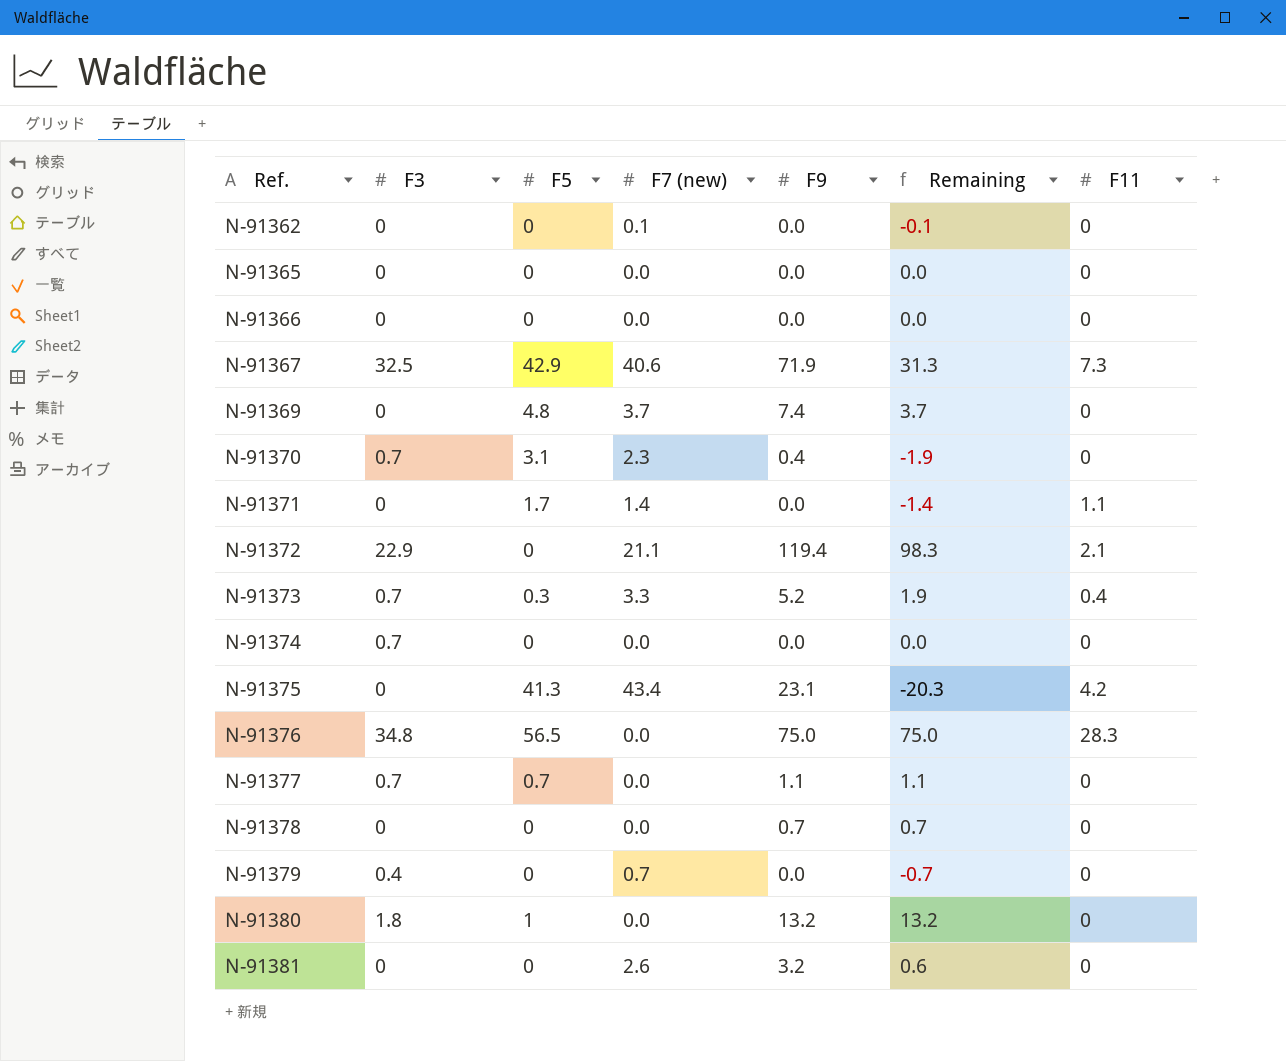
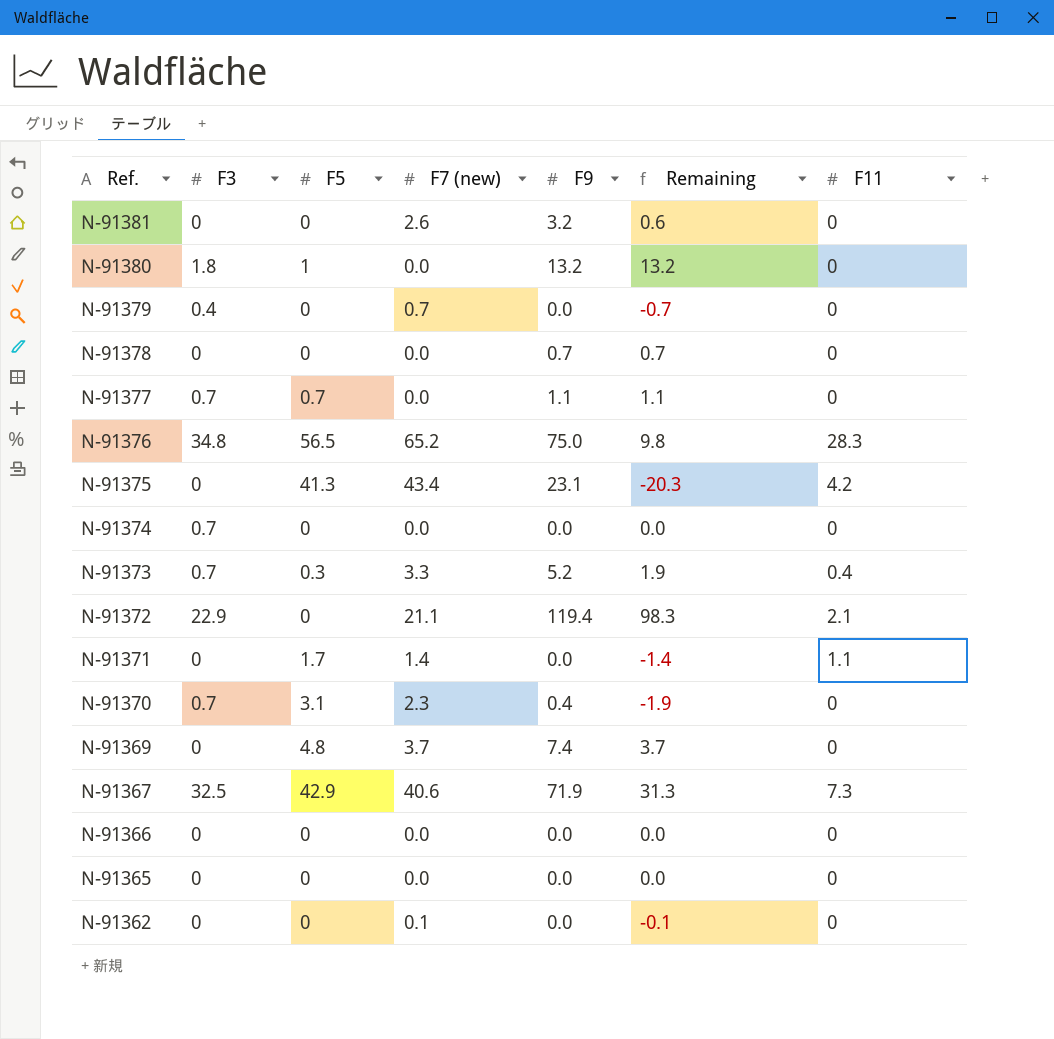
row order: Ref. ascending -> Ref. descending
N-91376 | F7 (new): 0.0 -> 65.2
N-91376 | Remaining: 75.0 -> 9.8

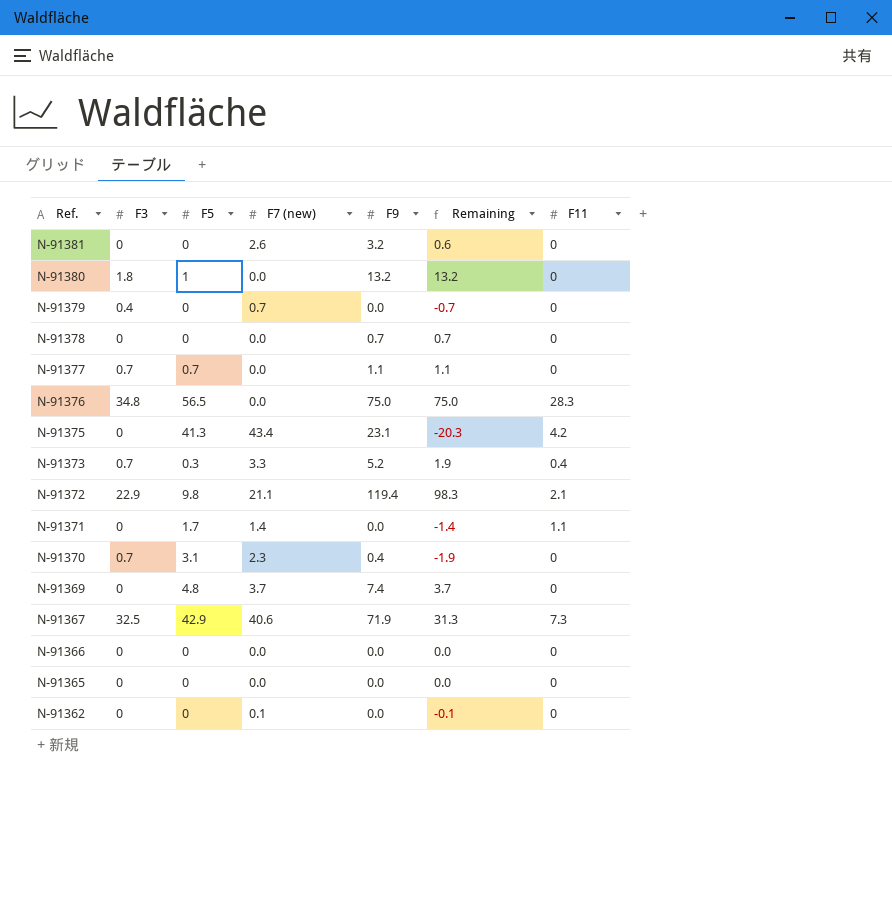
row N-91374: 0.7 | 0 | 0.0 | 0.0 | 0.0 | 0 -> none
N-91376 | F7 (new): 65.2 -> 0.0
N-91376 | Remaining: 9.8 -> 75.0
N-91372 | F5: 0 -> 9.8

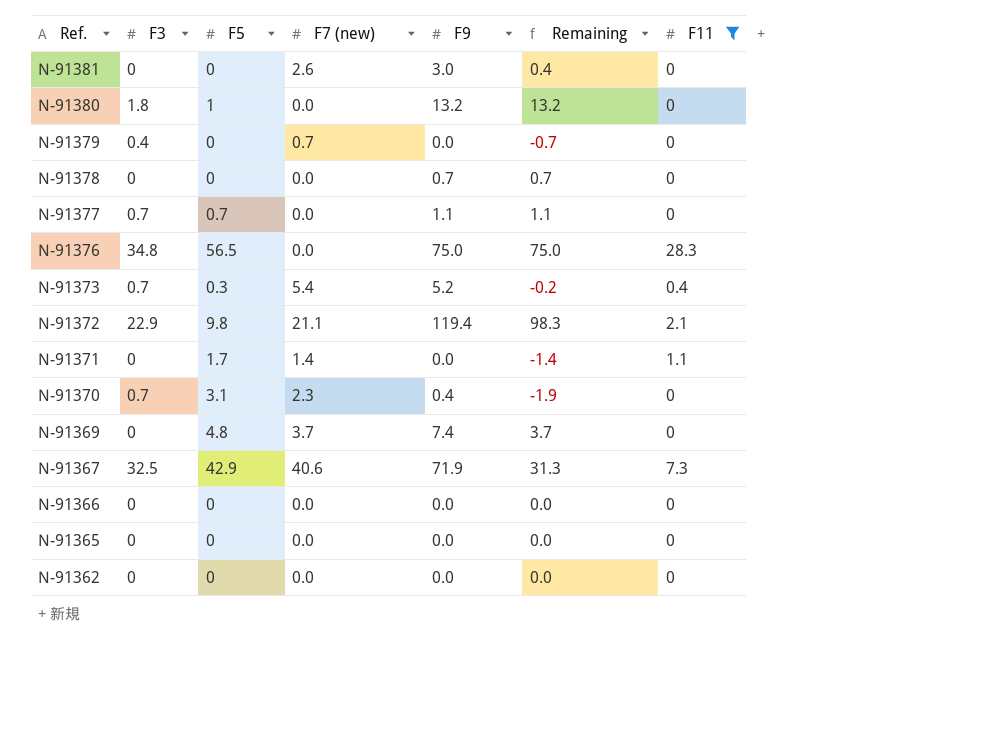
filter: none -> F11 != 4.2
N-91381 | F9: 3.2 -> 3.0
N-91381 | Remaining: 0.6 -> 0.4
N-91373 | F7 (new): 3.3 -> 5.4
N-91373 | Remaining: 1.9 -> -0.2
N-91362 | F7 (new): 0.1 -> 0.0
N-91362 | Remaining: -0.1 -> 0.0

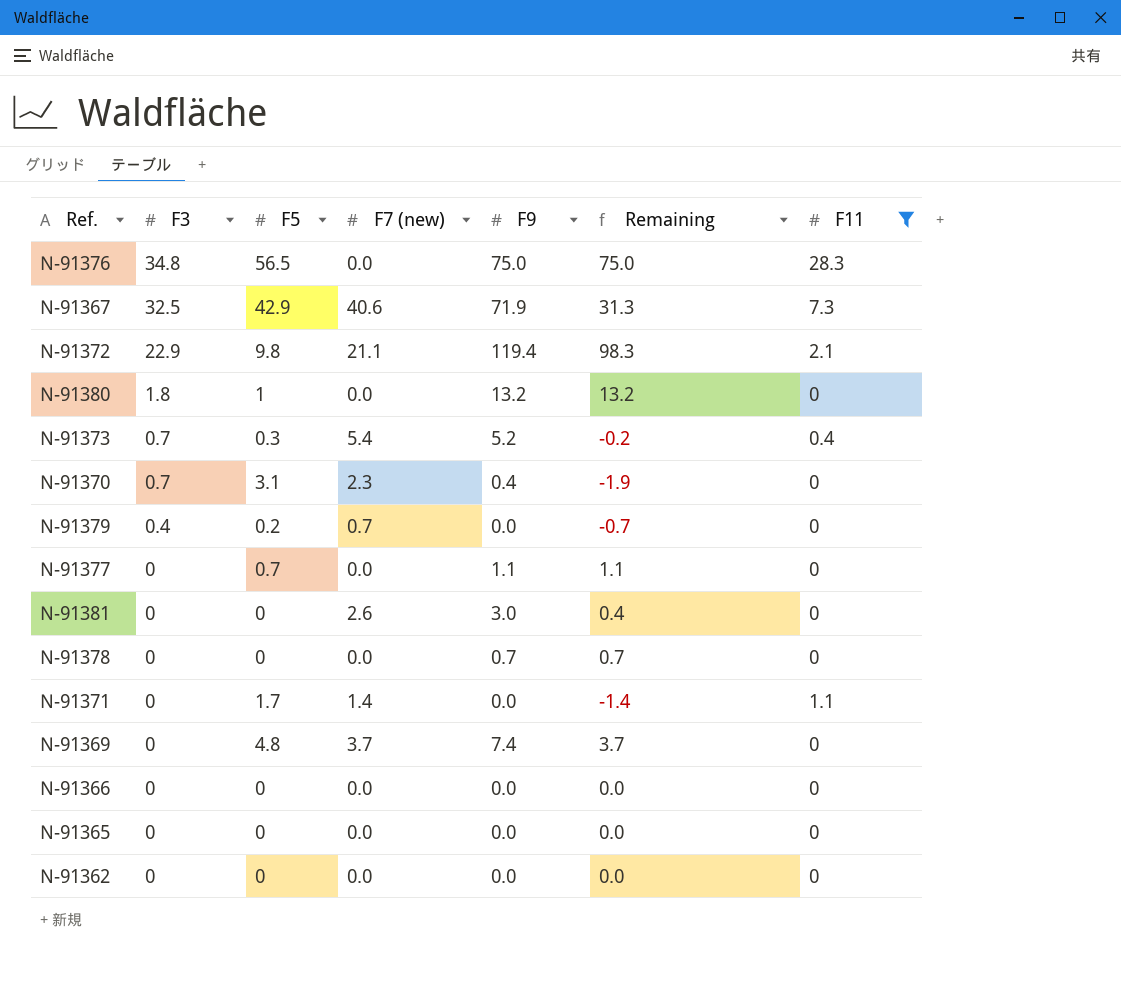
row order: Ref. descending -> F3 descending
N-91379 | F5: 0 -> 0.2
N-91377 | F3: 0.7 -> 0

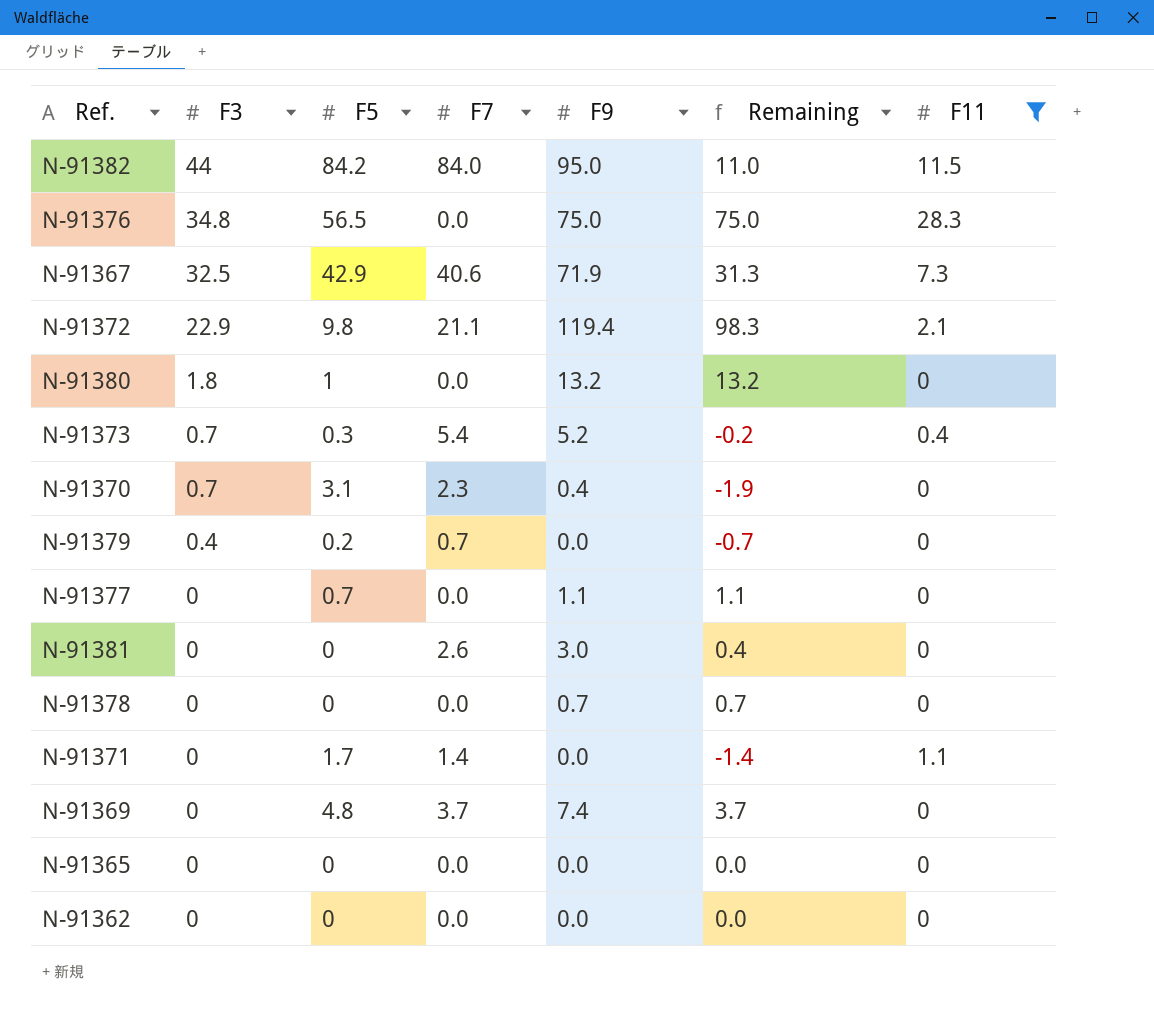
column name: F7 (new) -> F7
row N-91366: 0 | 0 | 0.0 | 0.0 | 0.0 | 0 -> none
row N-91382: none -> 44 | 84.2 | 84.0 | 95.0 | 11.0 | 11.5

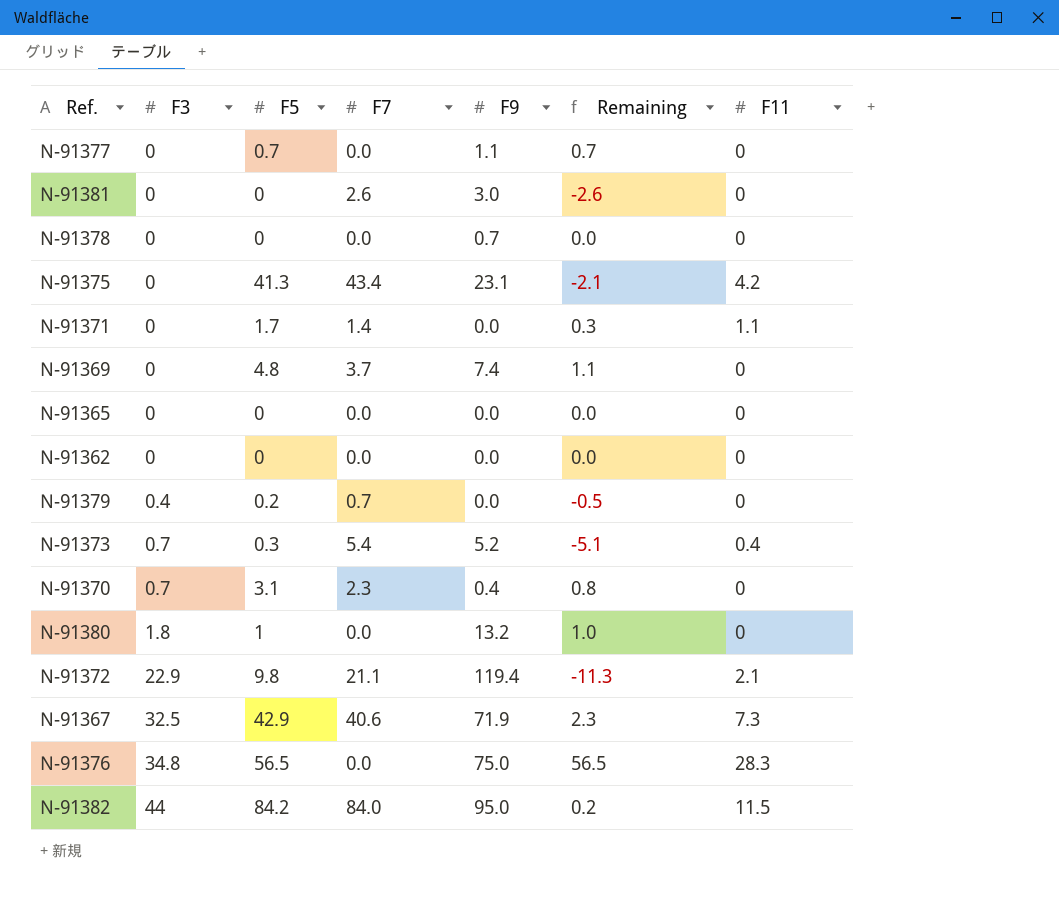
filter: F11 != 4.2 -> none
row order: F3 descending -> F3 ascending
column Remaining | formula: [F9] - [F7] -> [F5] - [F7]

